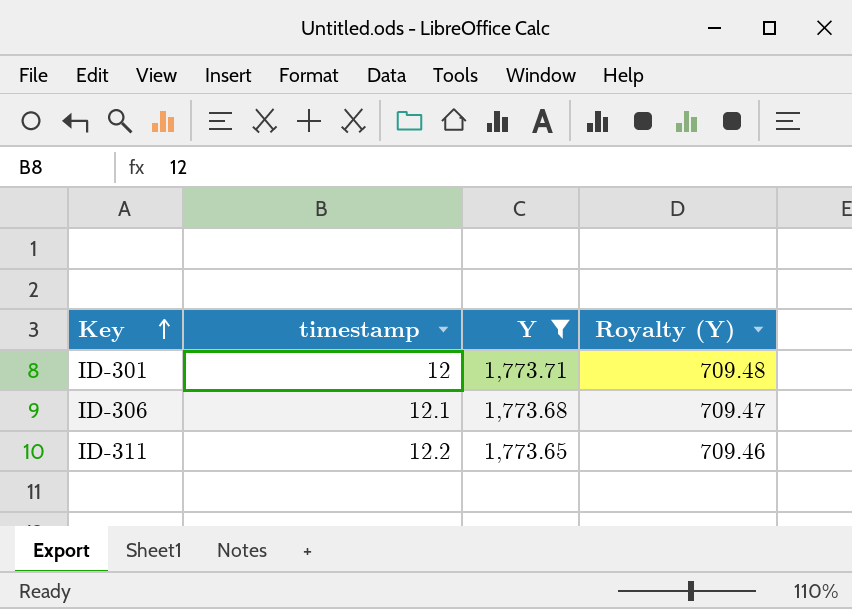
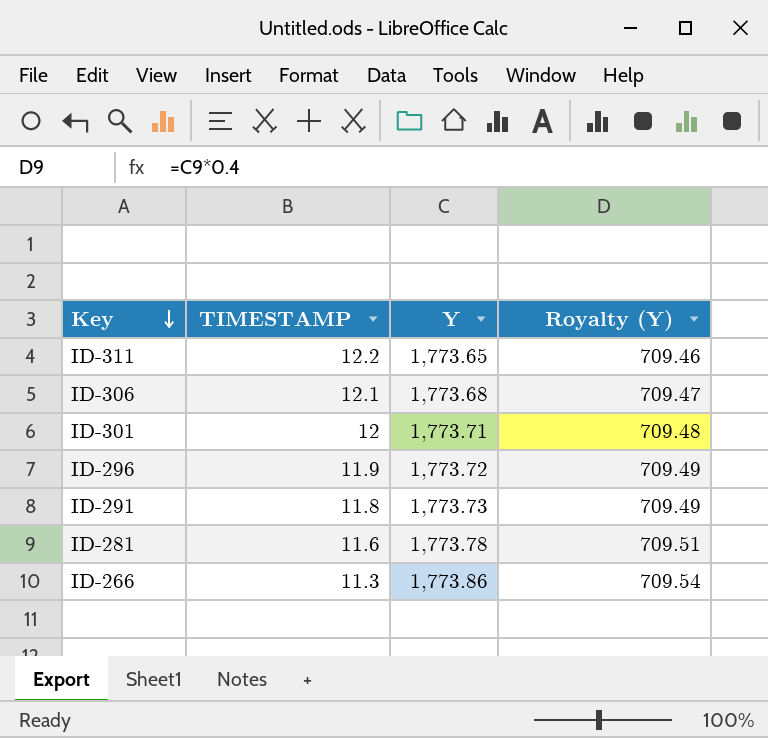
filter: Y <= 1,773.71 -> none
row order: Key ascending -> Key descending
column name: timestamp -> TIMESTAMP

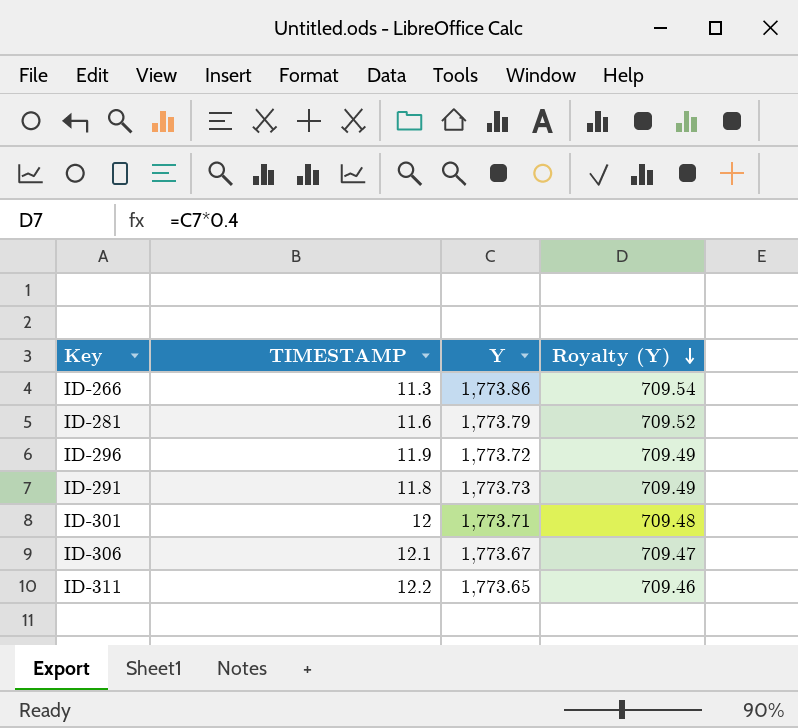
row order: Key descending -> Royalty (Y) descending
ID-281 | Y: 1,773.78 -> 1,773.79
ID-281 | Royalty (Y): 709.51 -> 709.52
ID-306 | Y: 1,773.68 -> 1,773.67

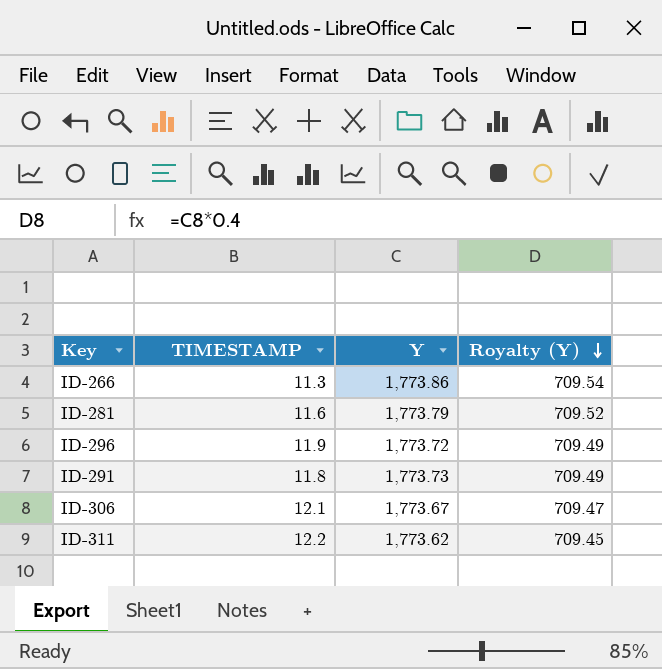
row ID-301: 12 | 1,773.71 | 709.48 -> none
ID-311 | Y: 1,773.65 -> 1,773.62
ID-311 | Royalty (Y): 709.46 -> 709.45

